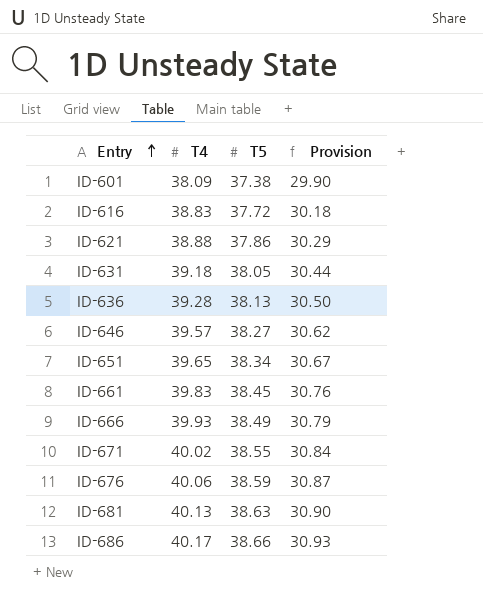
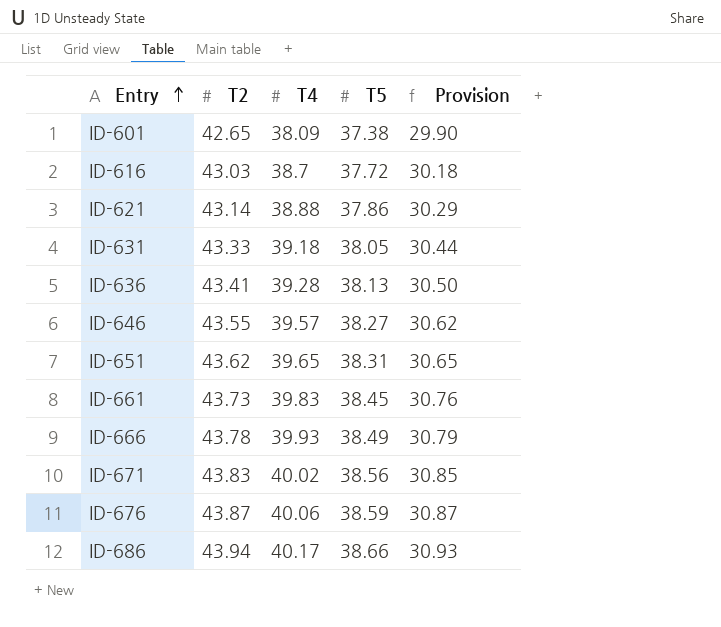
column T2 | position: none -> 2
row ID-681: 40.13 | 38.63 | 30.90 -> none
ID-616 | T4: 38.83 -> 38.7
ID-651 | T5: 38.34 -> 38.31
ID-651 | Provision: 30.67 -> 30.65
ID-671 | T5: 38.55 -> 38.56
ID-671 | Provision: 30.84 -> 30.85

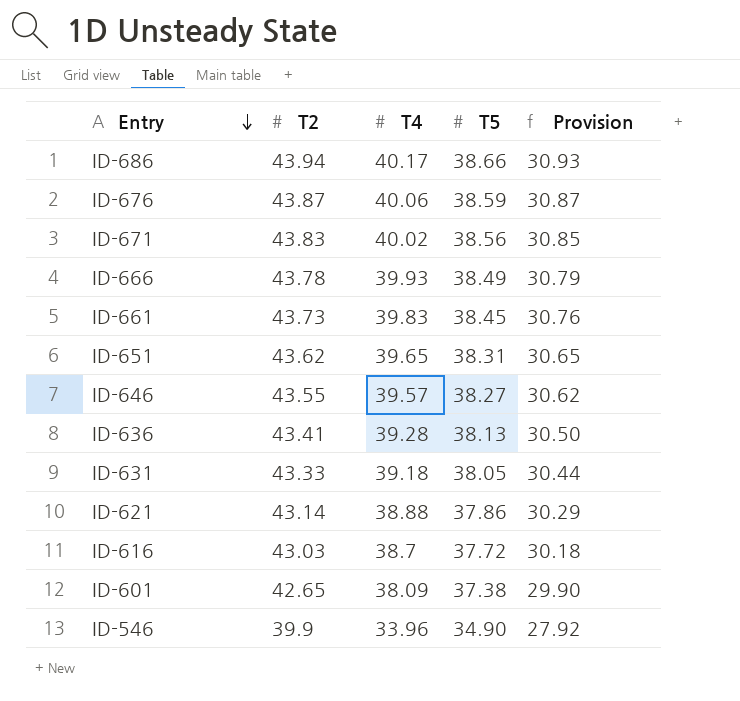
row order: Entry ascending -> Entry descending
row ID-546: none -> 39.9 | 33.96 | 34.90 | 27.92

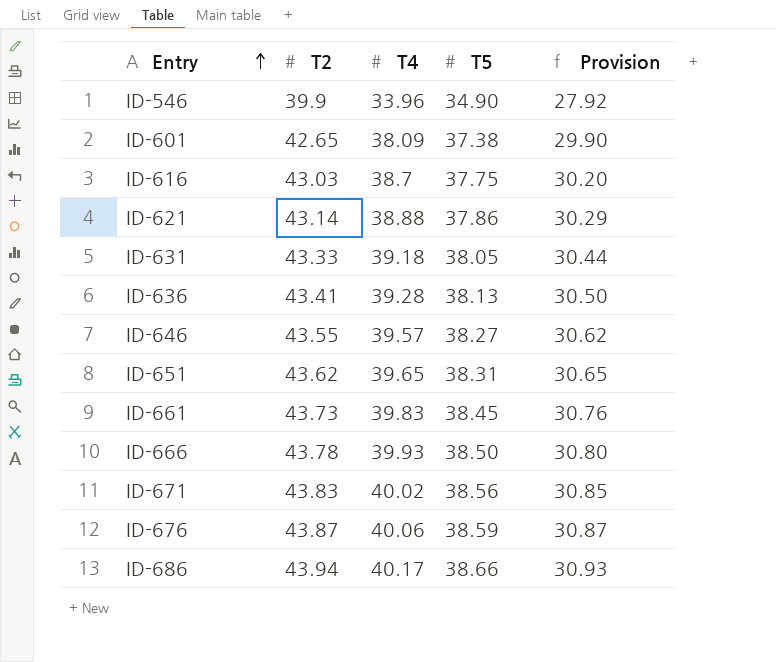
row order: Entry descending -> Entry ascending
ID-616 | T5: 37.72 -> 37.75
ID-616 | Provision: 30.18 -> 30.20
ID-666 | T5: 38.49 -> 38.50
ID-666 | Provision: 30.79 -> 30.80

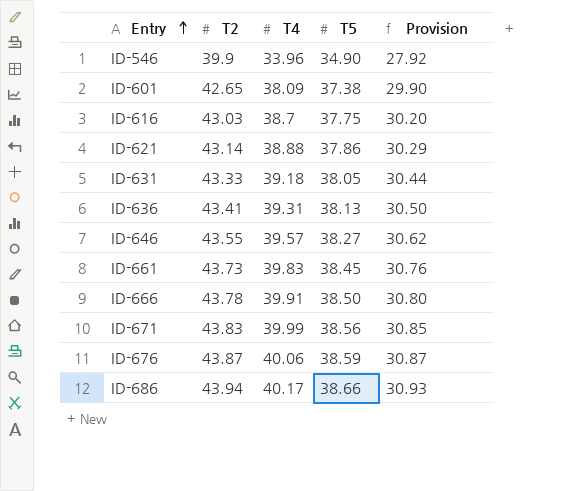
row ID-651: 43.62 | 39.65 | 38.31 | 30.65 -> none
ID-636 | T4: 39.28 -> 39.31
ID-666 | T4: 39.93 -> 39.91
ID-671 | T4: 40.02 -> 39.99

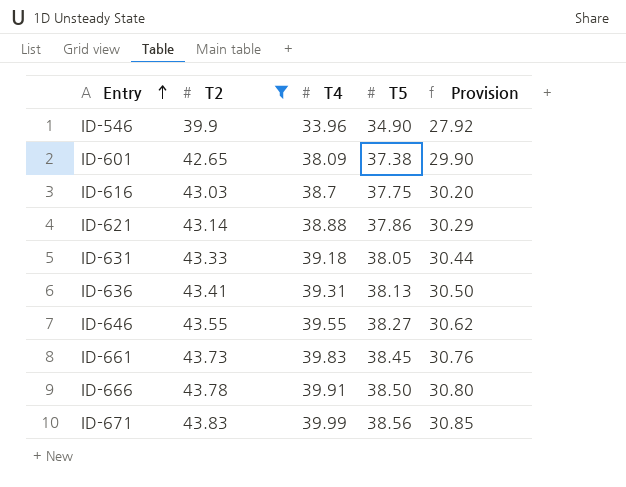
filter: none -> T2 <= 43.83
ID-646 | T4: 39.57 -> 39.55

